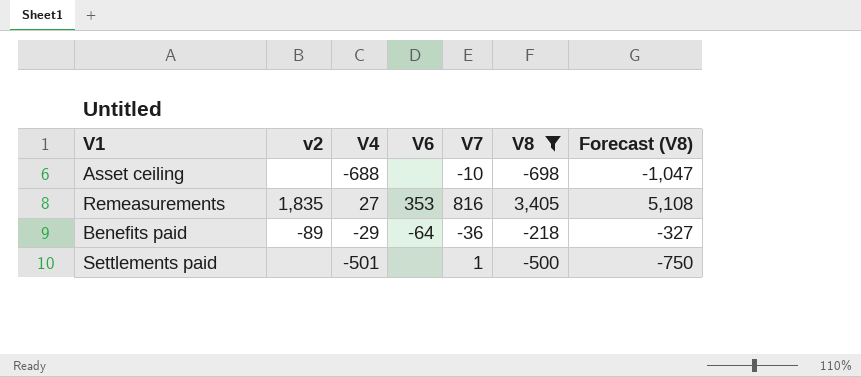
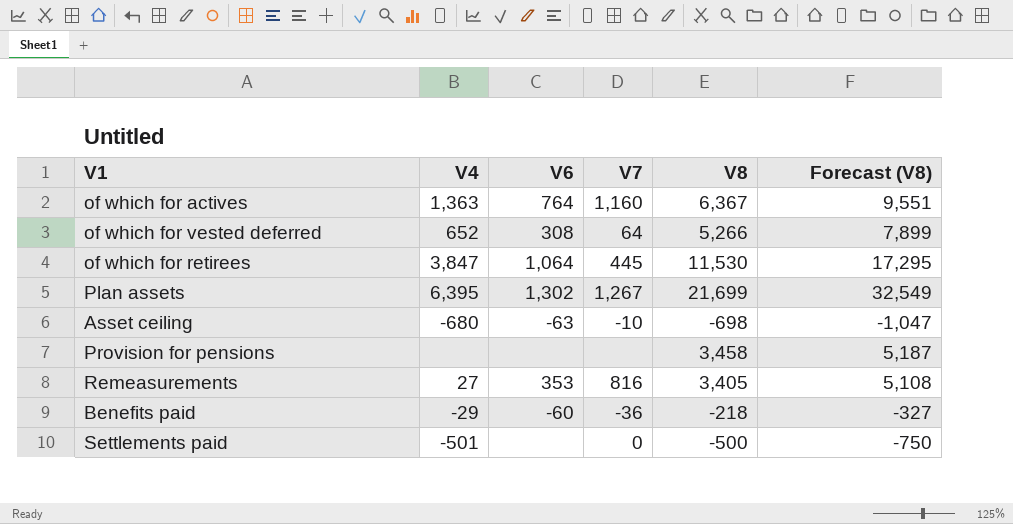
filter: V8 <= 3,405 -> none
column v2 | position: 2 -> none
Asset ceiling | V4: -688 -> -680
Asset ceiling | V6: none -> -63
Benefits paid | V6: -64 -> -60
Settlements paid | V7: 1 -> 0

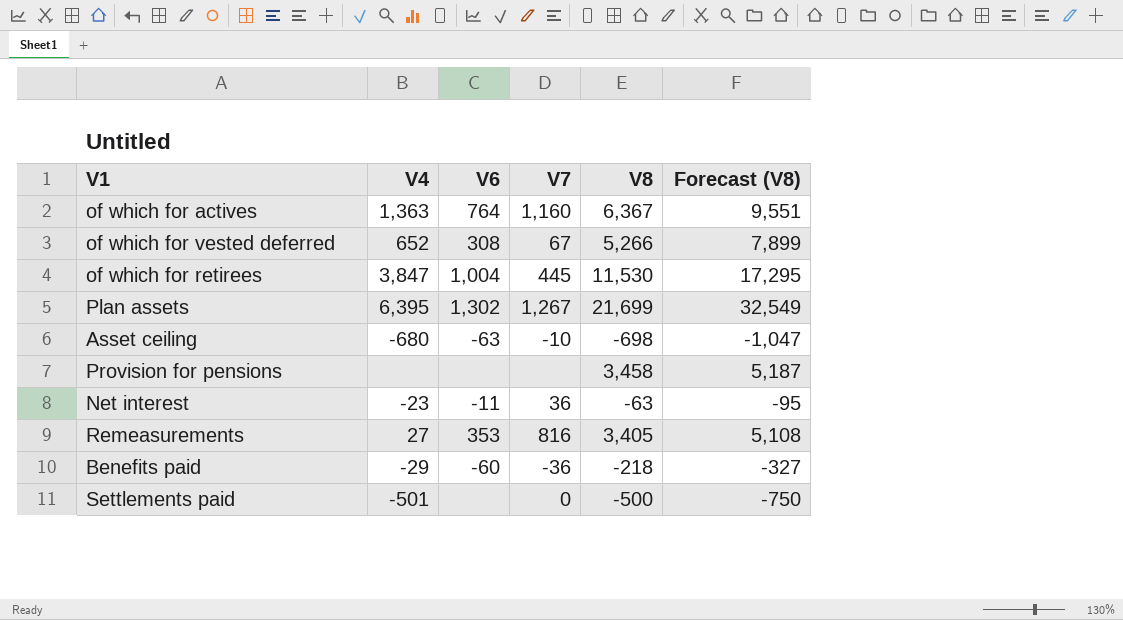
of which for vested deferred | V7: 64 -> 67
of which for retirees | V6: 1,064 -> 1,004
row Net interest: none -> -23 | -11 | 36 | -63 | -95

